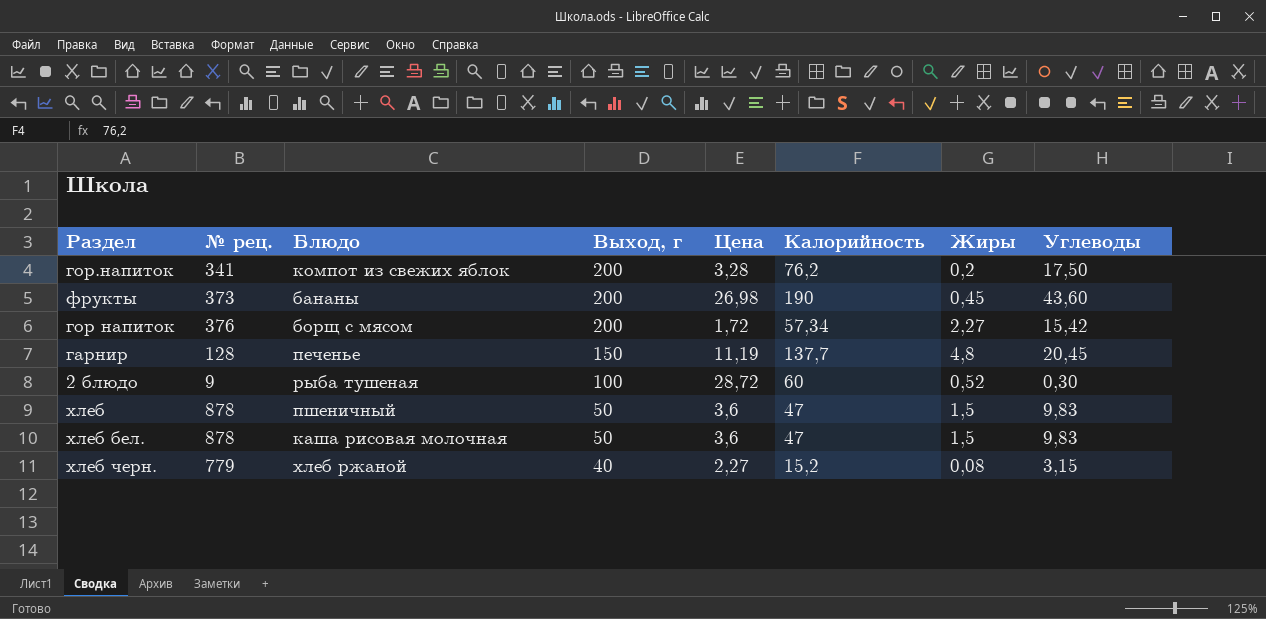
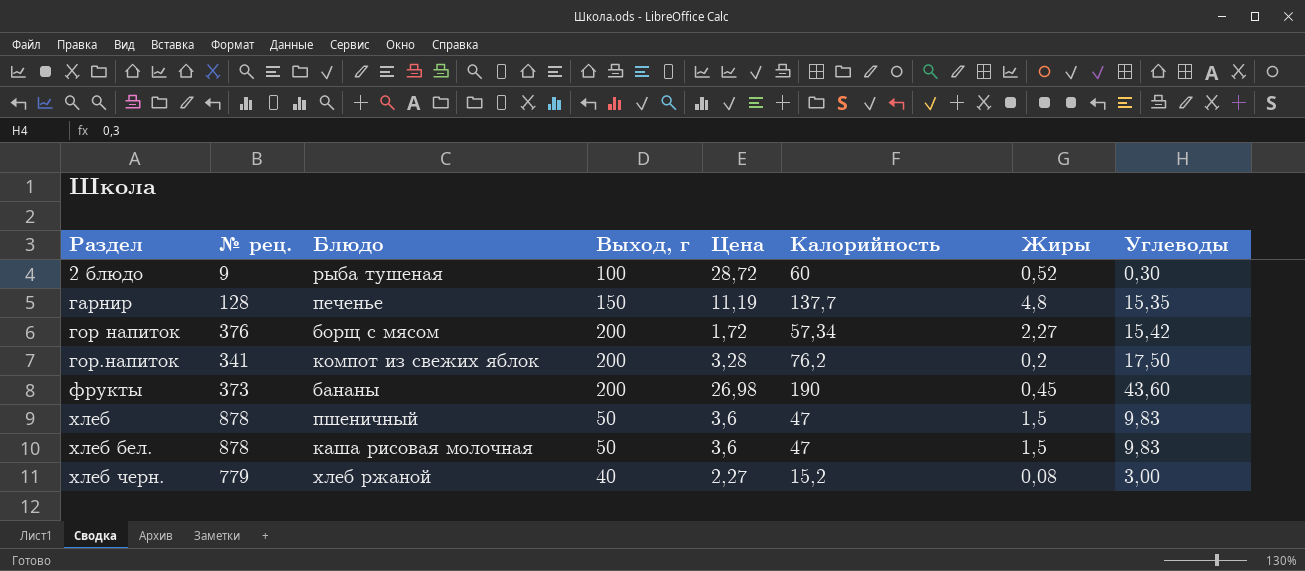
row order: Выход, г descending -> Раздел ascending
гарнир | Углеводы: 20,45 -> 15,35
хлеб черн. | Углеводы: 3,15 -> 3,00

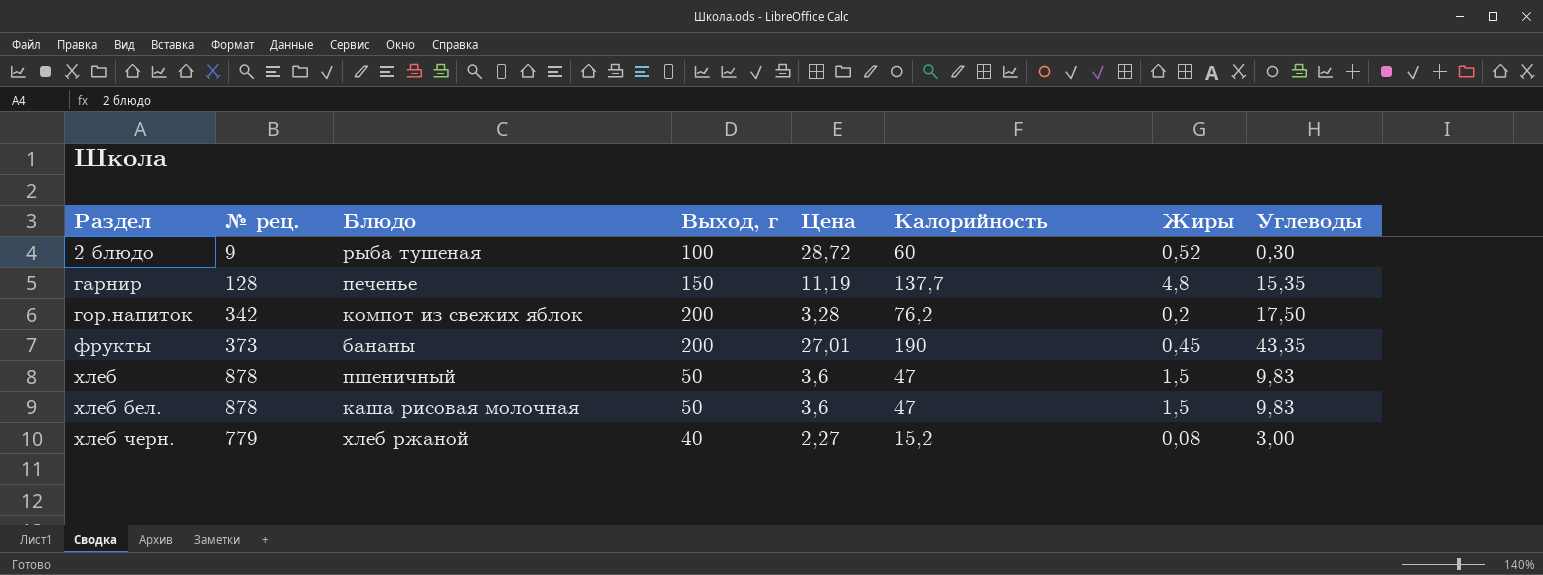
row гор напиток: 376 | борщ с мясом | 200 | 1,72 | 57,34 | 2,27 | 15,42 -> none
гор.напиток | № рец.: 341 -> 342
фрукты | Цена: 26,98 -> 27,01
фрукты | Углеводы: 43,60 -> 43,35

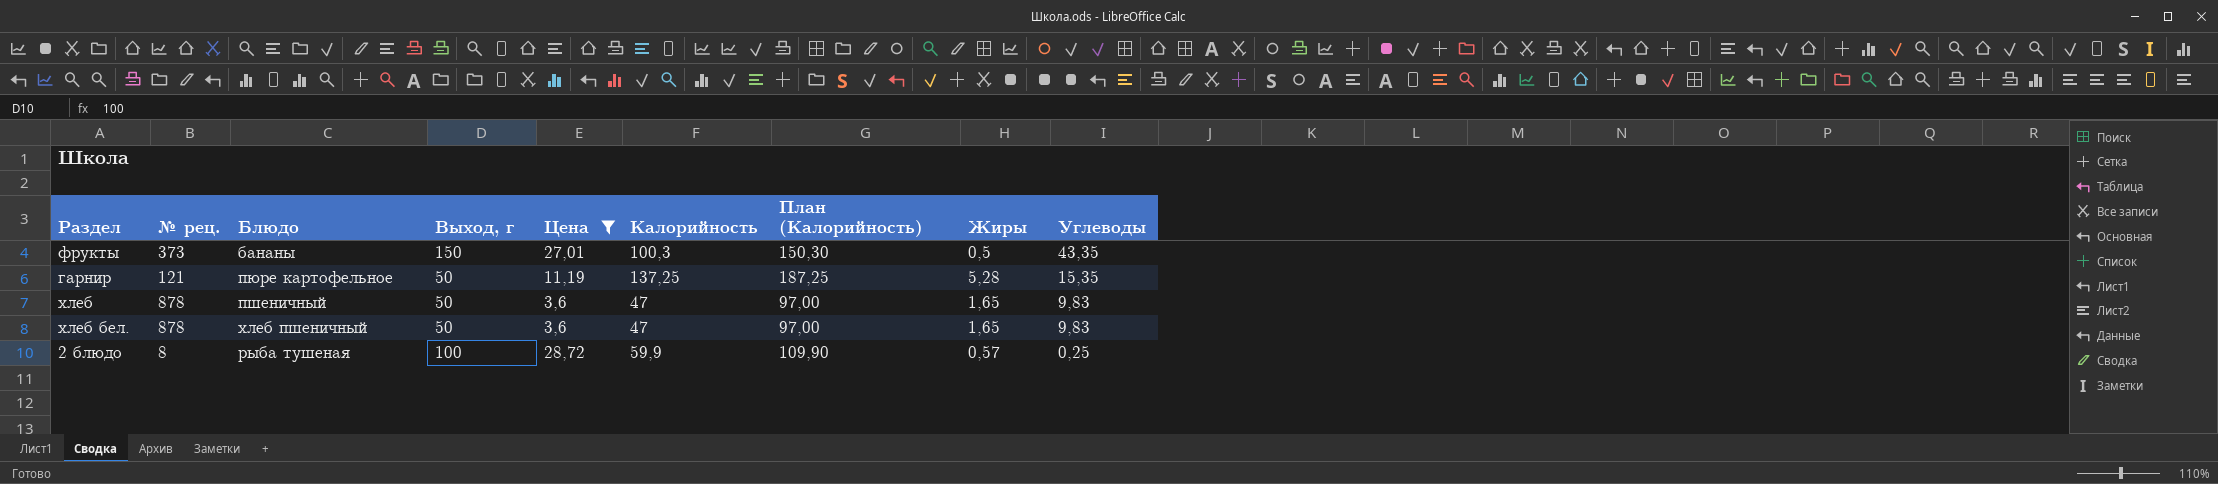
filter: none -> Цена >= 3,6
row order: Раздел ascending -> Углеводы descending
column План (Калорийность) | formula: none -> [Калорийность] + 50
фрукты | Выход, г: 200 -> 150
фрукты | Калорийность: 190 -> 100,3
фрукты | Жиры: 0,45 -> 0,5
гарнир | № рец.: 128 -> 121
гарнир | Блюдо: печенье -> пюре картофельное
гарнир | Выход, г: 150 -> 50
гарнир | Калорийность: 137,7 -> 137,25
гарнир | Жиры: 4,8 -> 5,28
хлеб | Жиры: 1,5 -> 1,65
хлеб бел. | Блюдо: каша рисовая молочная -> хлеб пшеничный
хлеб бел. | Жиры: 1,5 -> 1,65
2 блюдо | № рец.: 9 -> 8
2 блюдо | Калорийность: 60 -> 59,9
2 блюдо | Жиры: 0,52 -> 0,57
2 блюдо | Углеводы: 0,30 -> 0,25

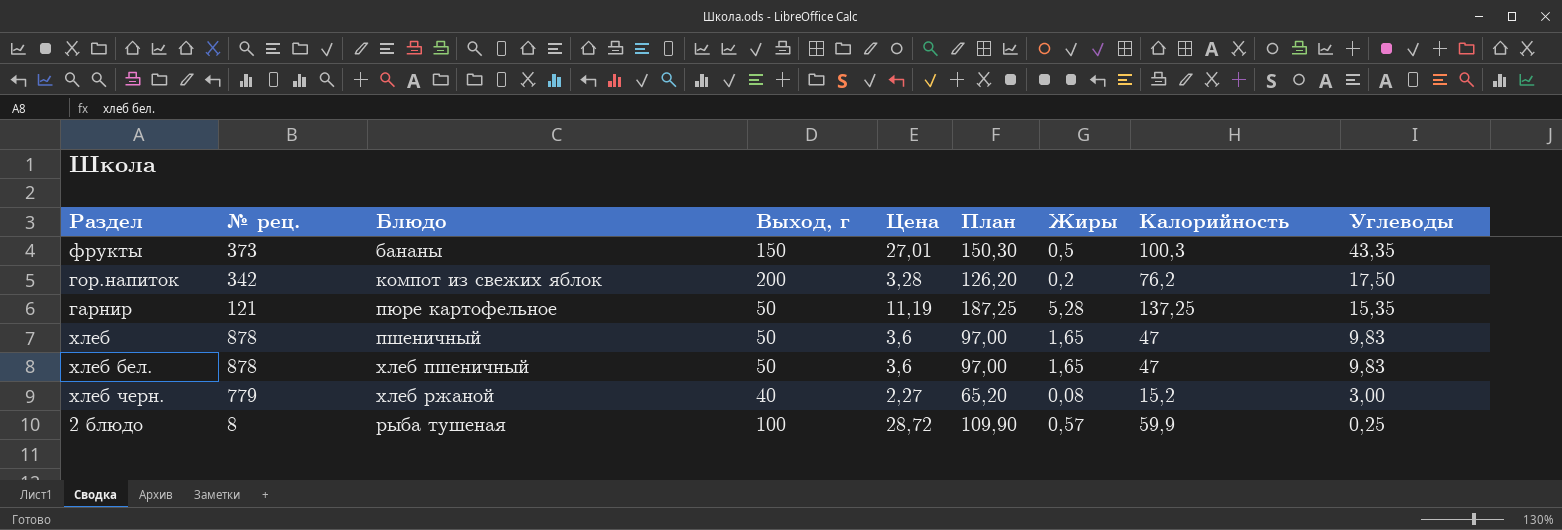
filter: Цена >= 3,6 -> none
column name: План (Калорийность) -> План
column Калорийность | position: 6 -> 8

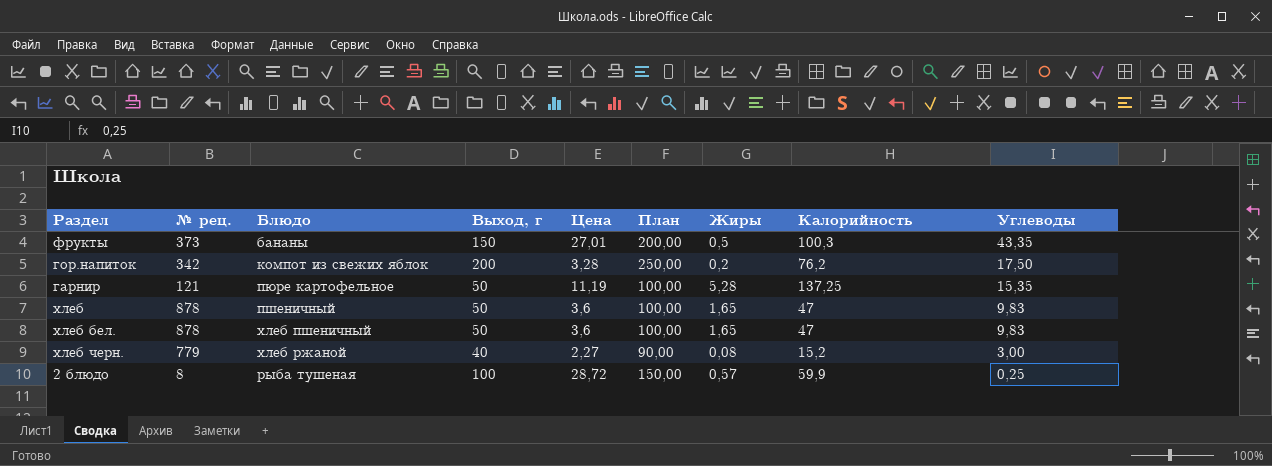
column План | formula: [Калорийность] + 50 -> [Выход, г] + 50

